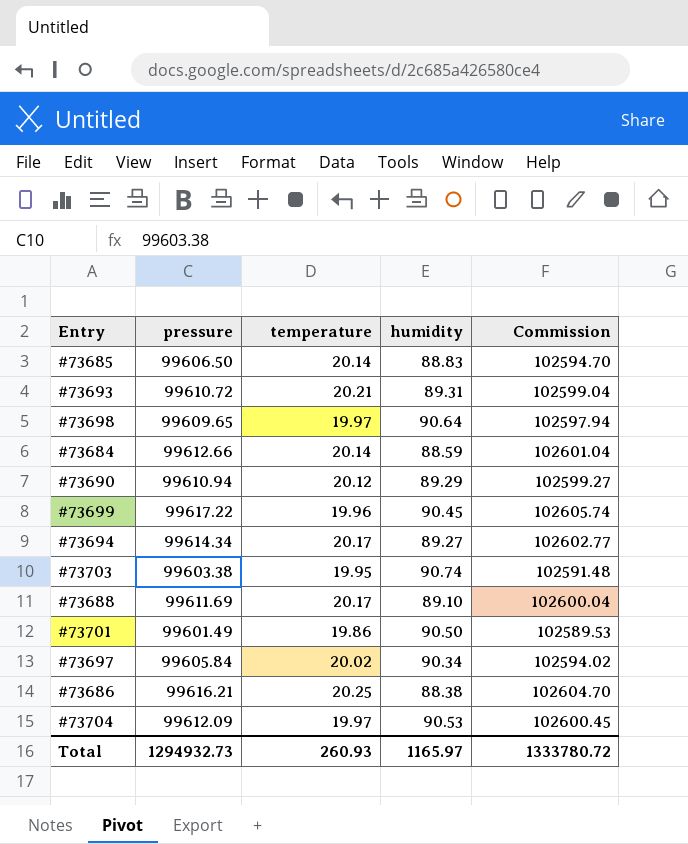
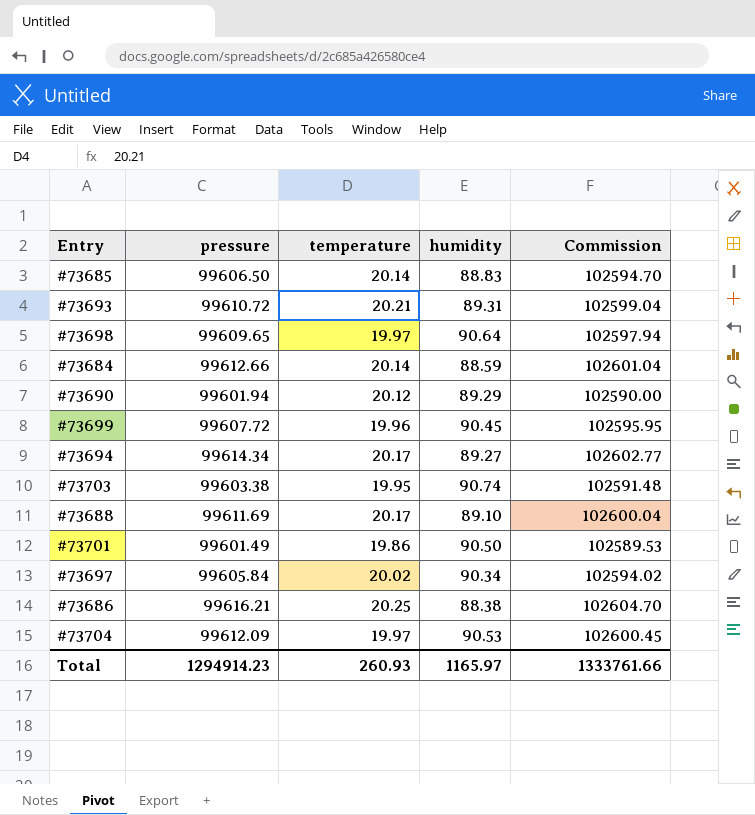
#73690 | pressure: 99610.94 -> 99601.94
#73690 | Commission: 102599.27 -> 102590.00
#73699 | pressure: 99617.22 -> 99607.72
#73699 | Commission: 102605.74 -> 102595.95
Total | pressure: 1294932.73 -> 1294914.23
Total | Commission: 1333780.72 -> 1333761.66

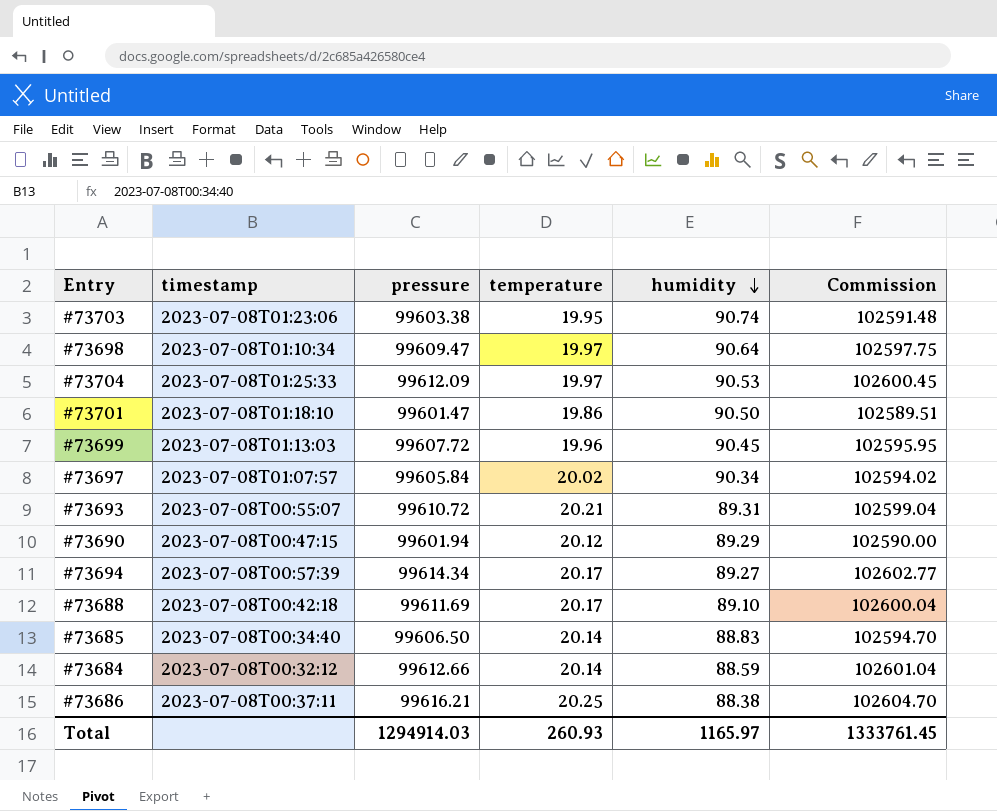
row order: none -> humidity descending
column timestamp | position: none -> 2
#73698 | pressure: 99609.65 -> 99609.47
#73698 | Commission: 102597.94 -> 102597.75
#73701 | pressure: 99601.49 -> 99601.47
#73701 | Commission: 102589.53 -> 102589.51
Total | pressure: 1294914.23 -> 1294914.03
Total | Commission: 1333761.66 -> 1333761.45

